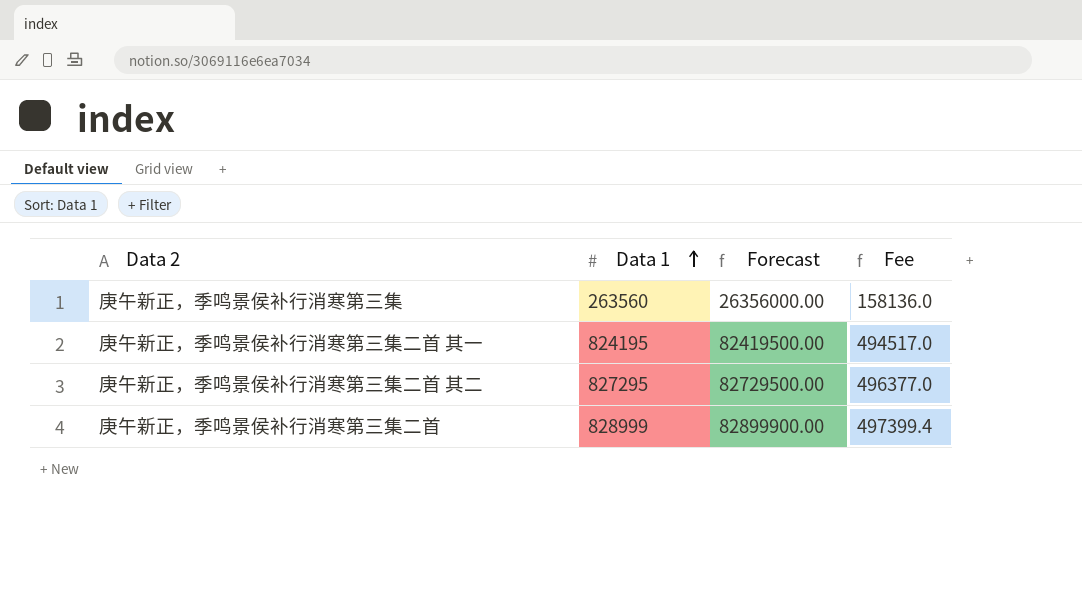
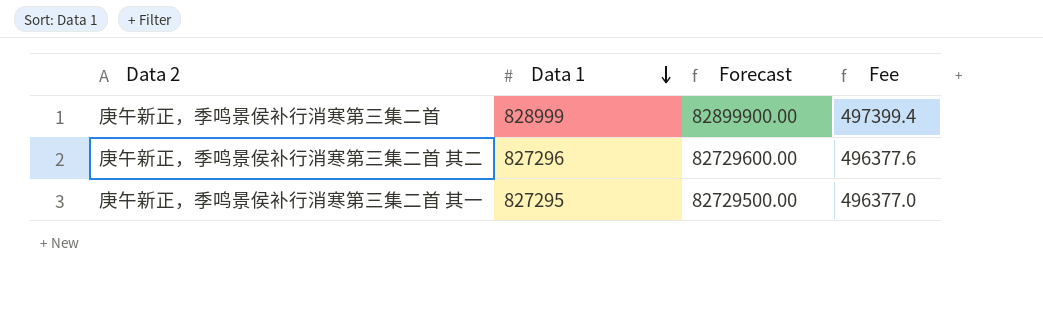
row order: Data 1 ascending -> Data 1 descending
row 庚午新正，季鸣景侯补行消寒第三集: 263560 | 26356000.00 | 158136.0 -> none
庚午新正，季鸣景侯补行消寒第三集二首 其二 | Data 1: 827295 -> 827296
庚午新正，季鸣景侯补行消寒第三集二首 其二 | Forecast: 82729500.00 -> 82729600.00
庚午新正，季鸣景侯补行消寒第三集二首 其二 | Fee: 496377.0 -> 496377.6
庚午新正，季鸣景侯补行消寒第三集二首 其一 | Data 1: 824195 -> 827295
庚午新正，季鸣景侯补行消寒第三集二首 其一 | Forecast: 82419500.00 -> 82729500.00
庚午新正，季鸣景侯补行消寒第三集二首 其一 | Fee: 494517.0 -> 496377.0

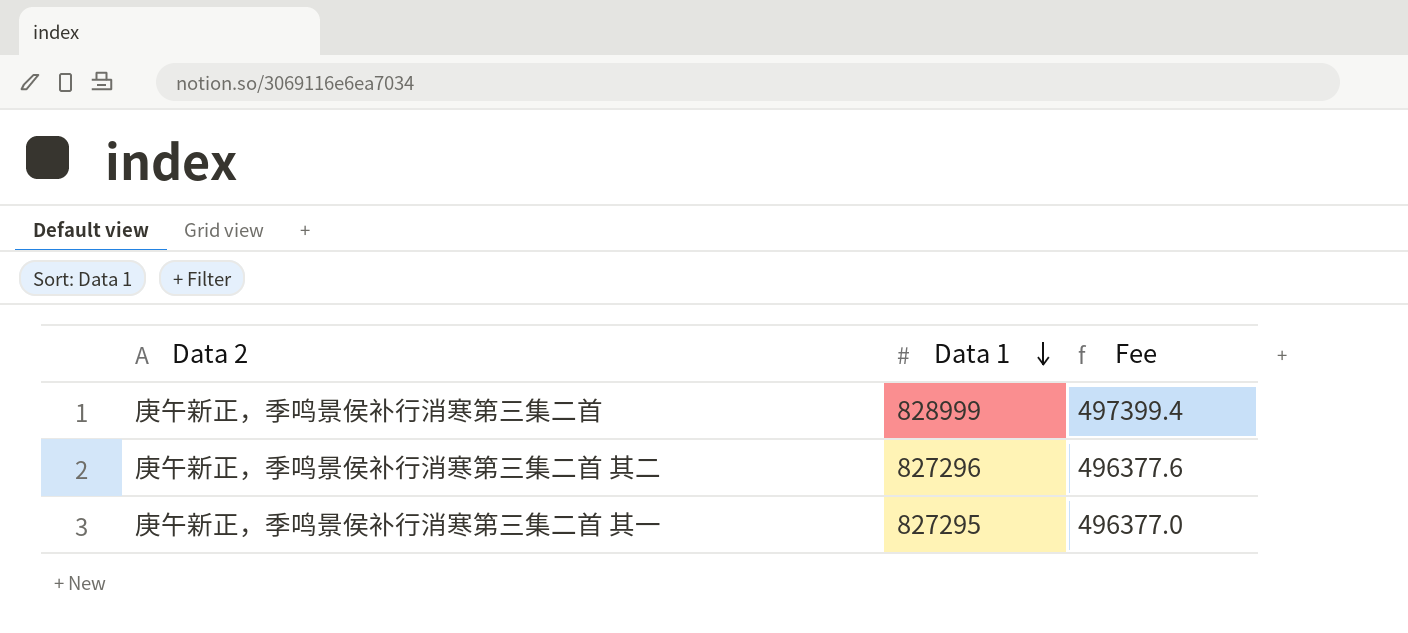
column Forecast | formula: [Data 1] * 100 -> none

